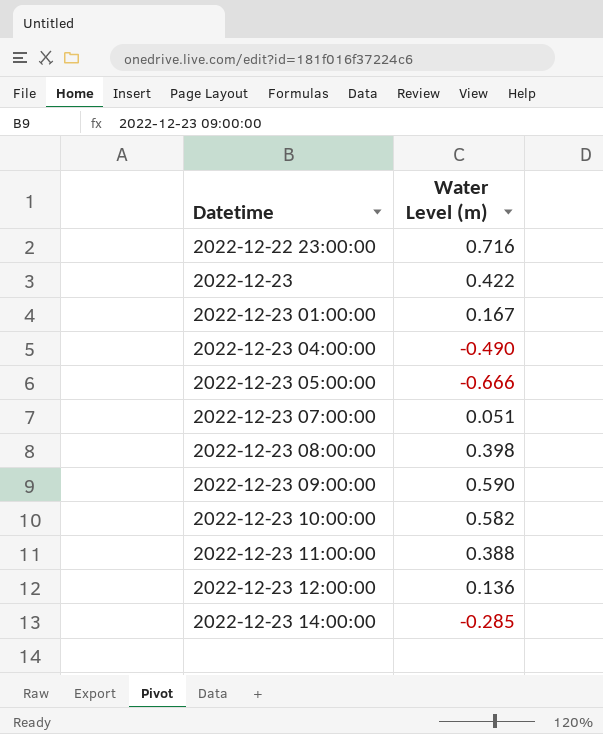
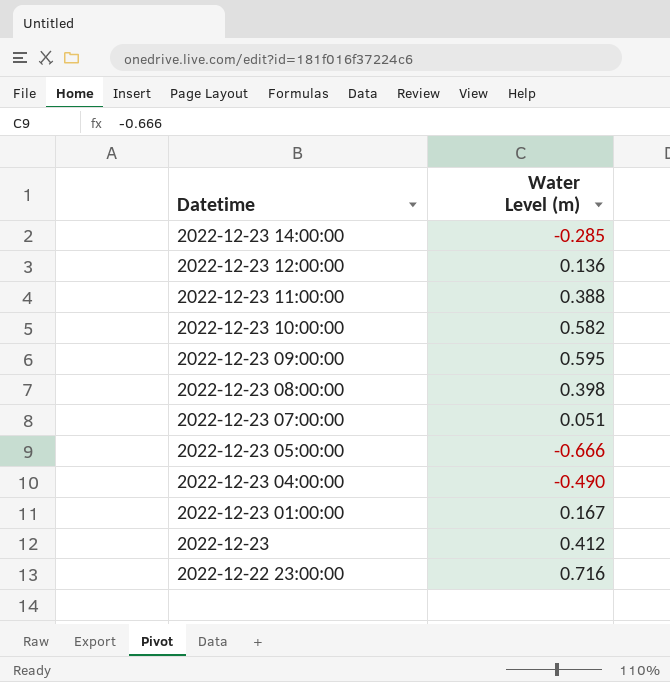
row order: Datetime ascending -> Datetime descending
2022-12-23 09:00:00 | Water Level (m): 0.590 -> 0.595
2022-12-23 | Water Level (m): 0.422 -> 0.412

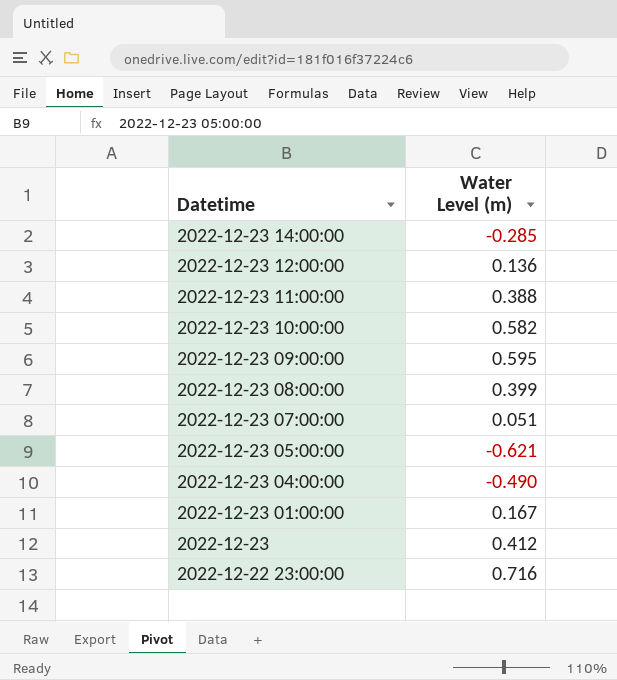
2022-12-23 08:00:00 | Water Level (m): 0.398 -> 0.399
2022-12-23 05:00:00 | Water Level (m): -0.666 -> -0.621

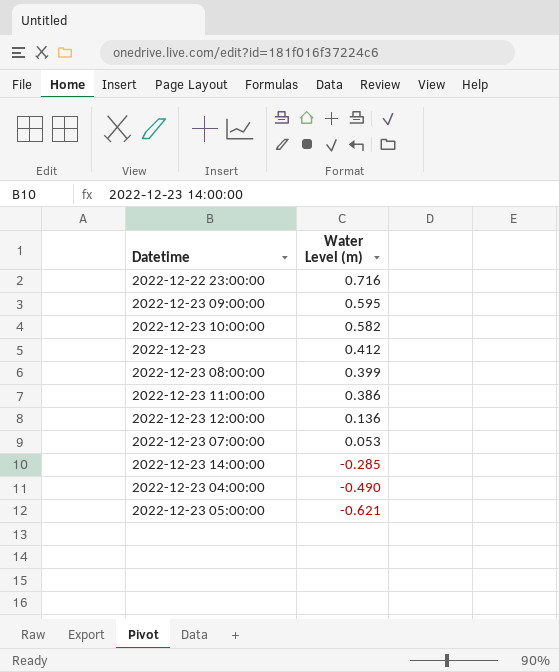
row order: Datetime descending -> Water Level (m) descending
row 2022-12-23 01:00:00: 0.167 -> none
2022-12-23 11:00:00 | Water Level (m): 0.388 -> 0.386
2022-12-23 07:00:00 | Water Level (m): 0.051 -> 0.053

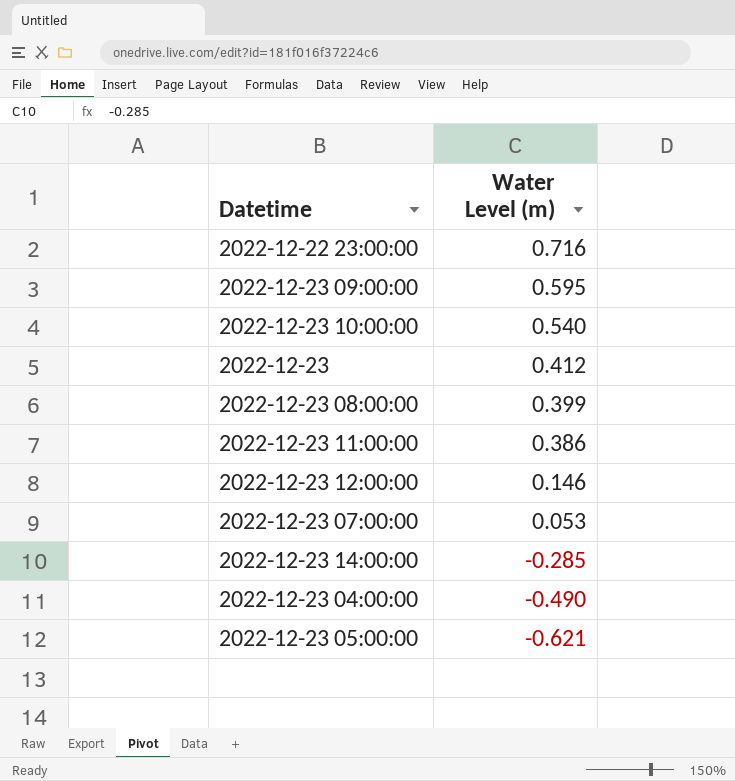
2022-12-23 10:00:00 | Water Level (m): 0.582 -> 0.540
2022-12-23 12:00:00 | Water Level (m): 0.136 -> 0.146

